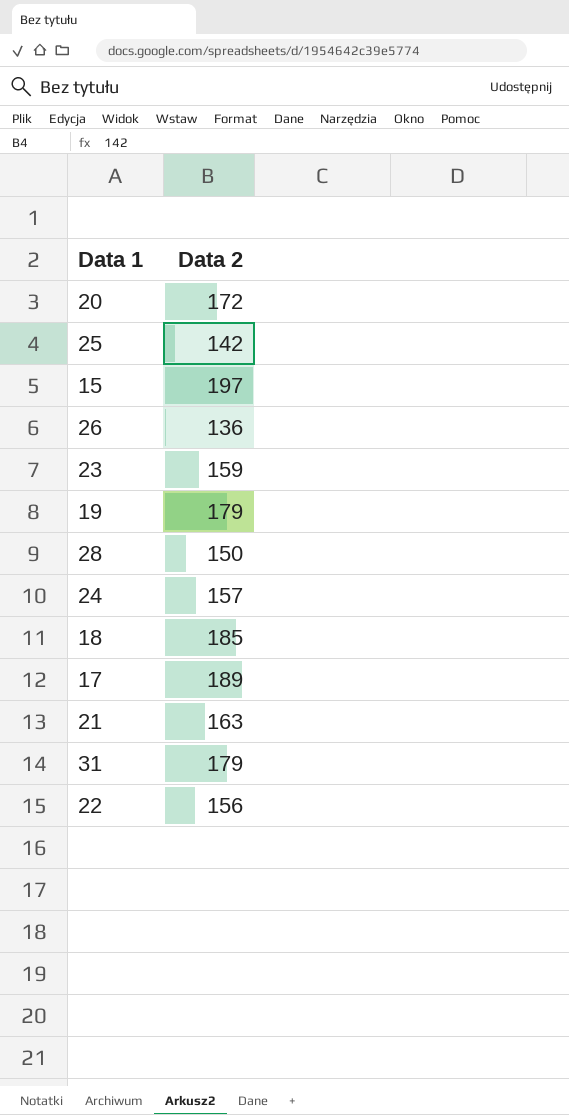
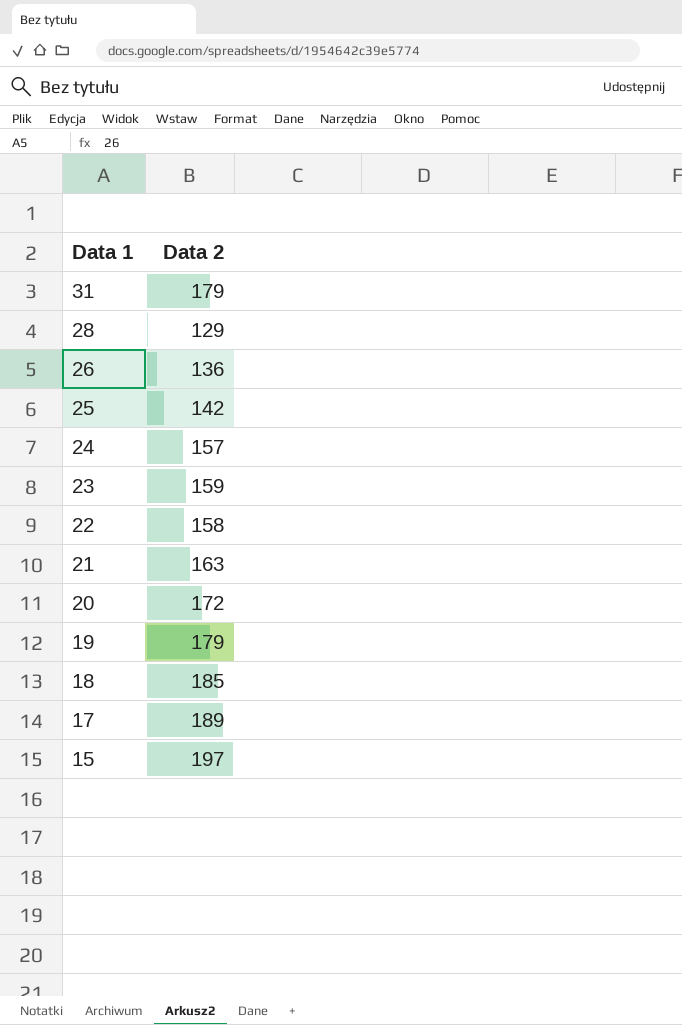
row order: none -> Data 1 descending
28 | Data 2: 150 -> 129
22 | Data 2: 156 -> 158

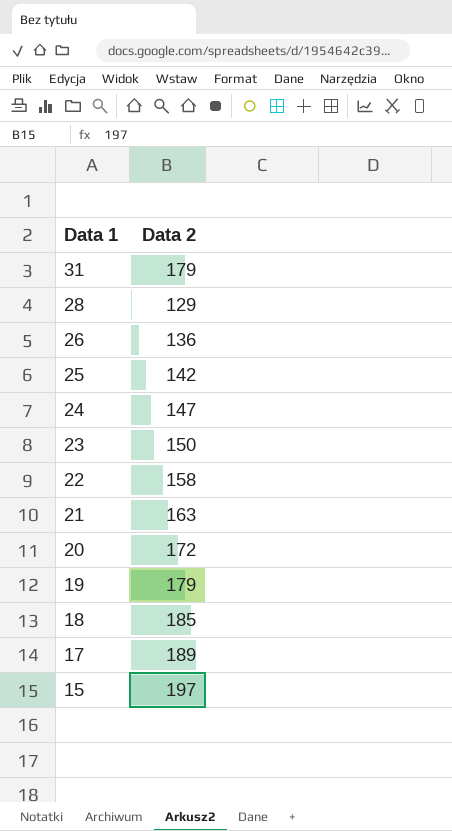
24 | Data 2: 157 -> 147
23 | Data 2: 159 -> 150

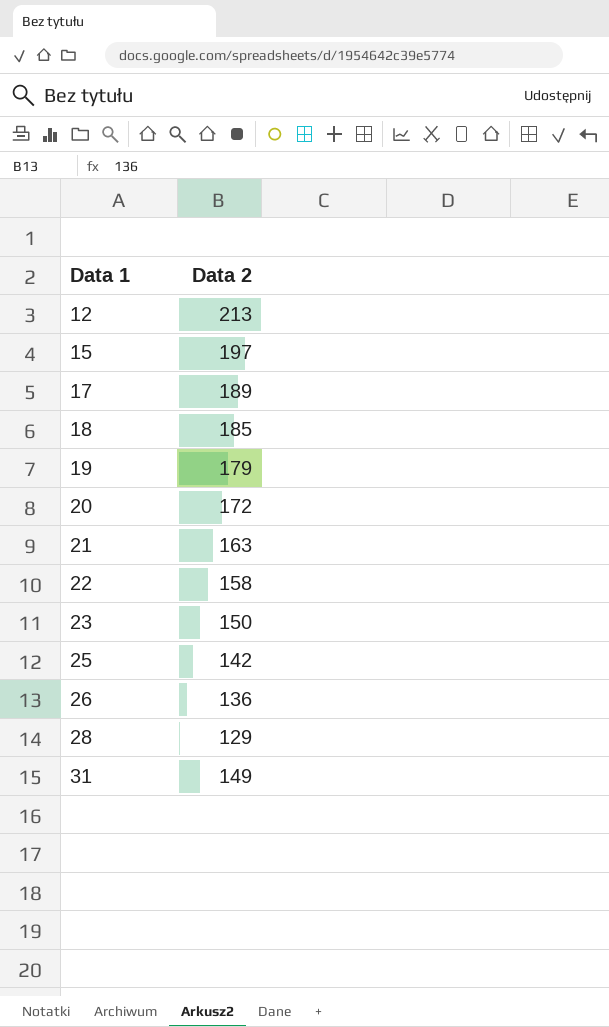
row order: Data 1 descending -> Data 1 ascending
row 24: 147 -> none
row 12: none -> 213
31 | Data 2: 179 -> 149

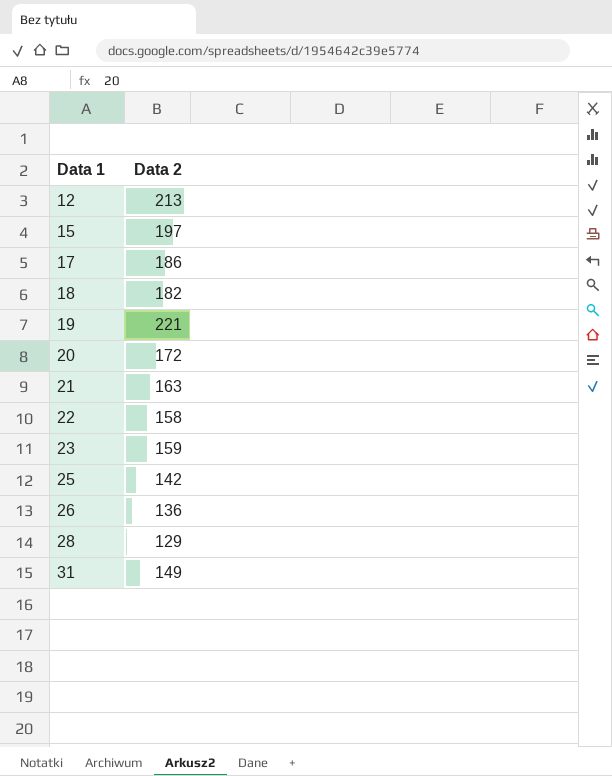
17 | Data 2: 189 -> 186
18 | Data 2: 185 -> 182
19 | Data 2: 179 -> 221
23 | Data 2: 150 -> 159

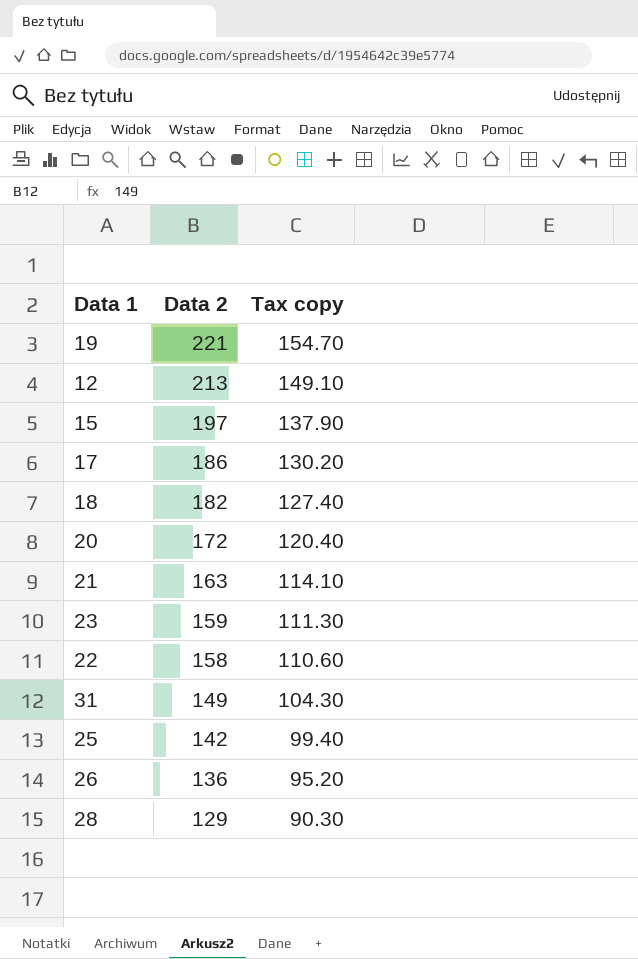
row order: Data 1 ascending -> Data 2 descending
column Tax copy | formula: none -> [Data 2] * 0.7

